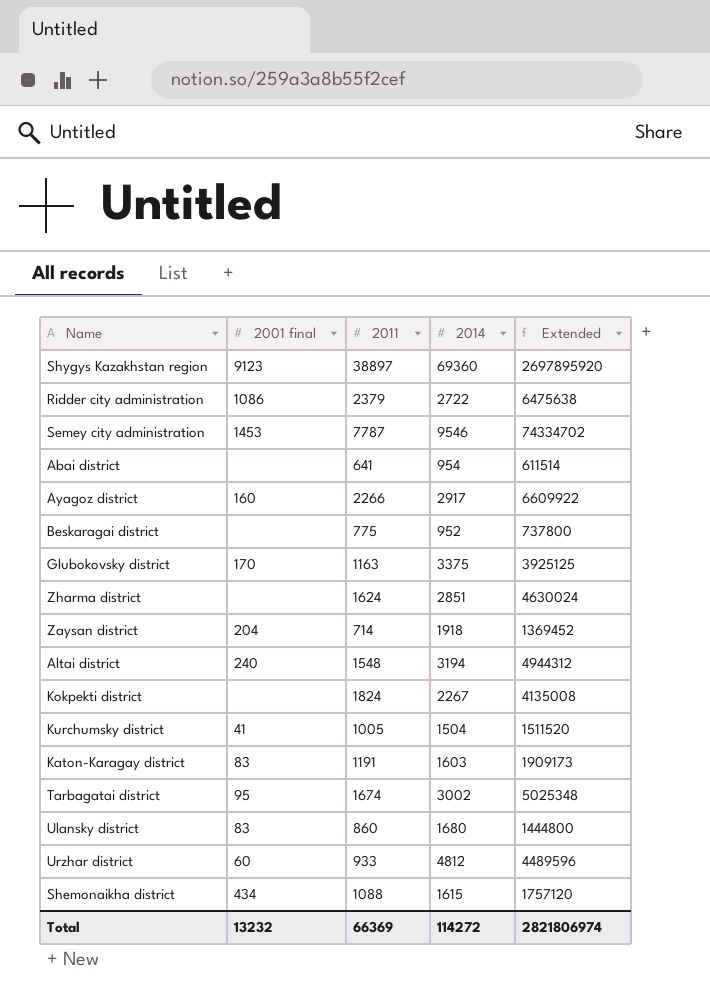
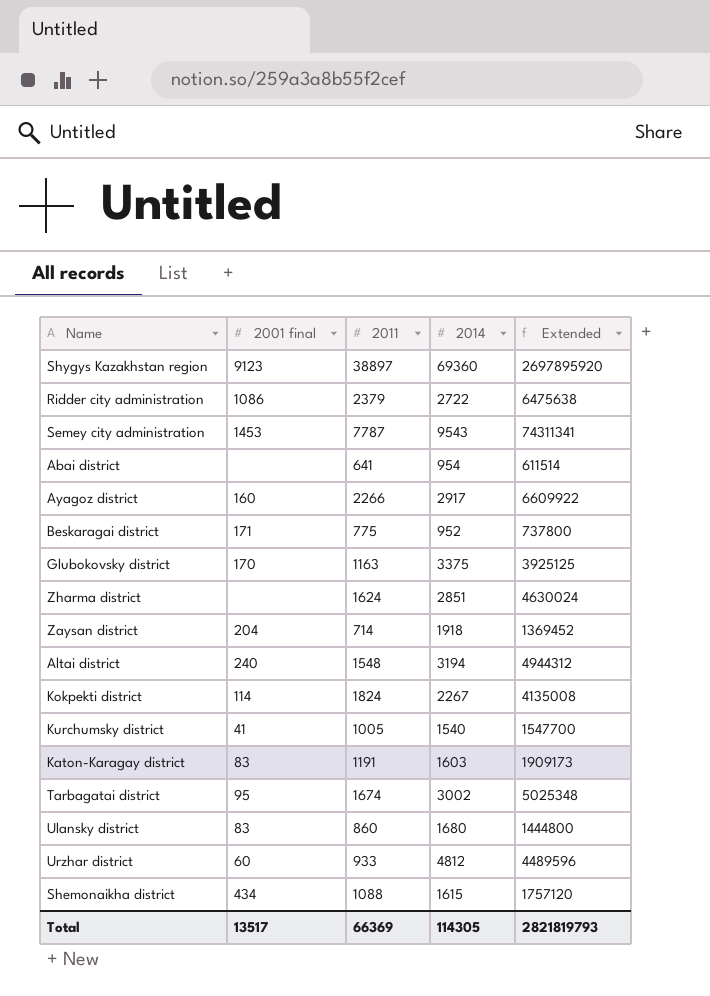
Semey city administration | 2014: 9546 -> 9543
Semey city administration | Extended: 74334702 -> 74311341
Beskaragai district | 2001 final: none -> 171
Kokpekti district | 2001 final: none -> 114
Kurchumsky district | 2014: 1504 -> 1540
Kurchumsky district | Extended: 1511520 -> 1547700
Total | 2001 final: 13232 -> 13517
Total | 2014: 114272 -> 114305
Total | Extended: 2821806974 -> 2821819793

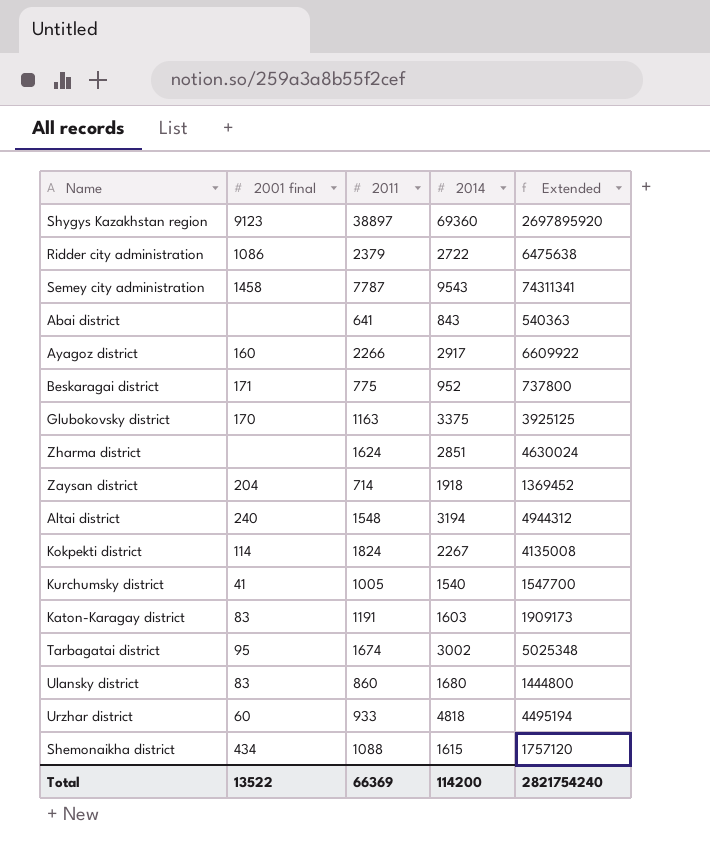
Semey city administration | 2001 final: 1453 -> 1458
Abai district | 2014: 954 -> 843
Abai district | Extended: 611514 -> 540363
Urzhar district | 2014: 4812 -> 4818
Urzhar district | Extended: 4489596 -> 4495194
Total | 2001 final: 13517 -> 13522
Total | 2014: 114305 -> 114200
Total | Extended: 2821819793 -> 2821754240

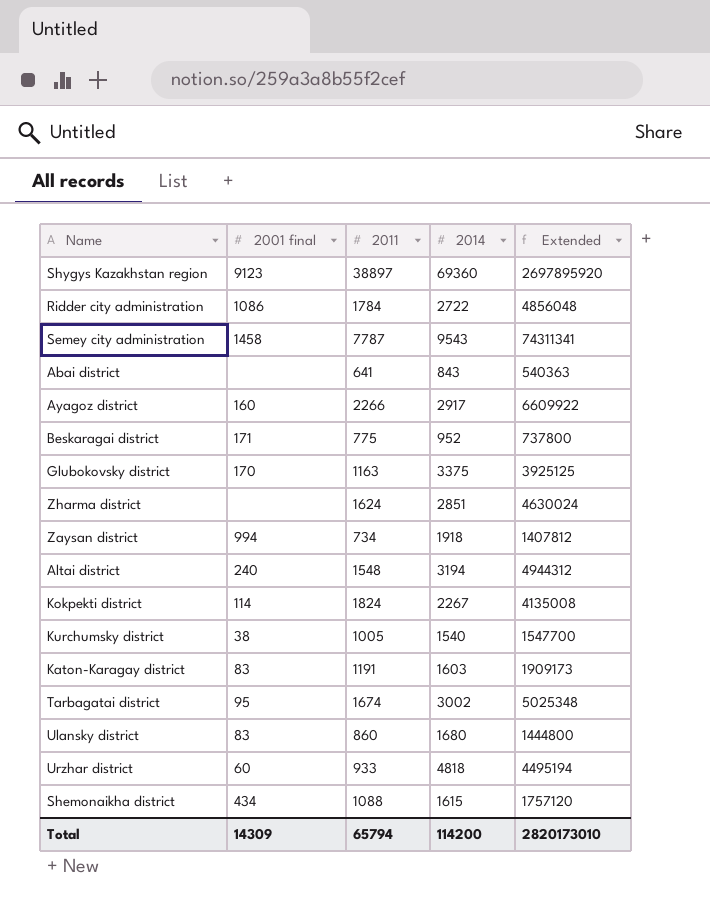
Ridder city administration | 2011: 2379 -> 1784
Ridder city administration | Extended: 6475638 -> 4856048
Zaysan district | 2001 final: 204 -> 994
Zaysan district | 2011: 714 -> 734
Zaysan district | Extended: 1369452 -> 1407812
Kurchumsky district | 2001 final: 41 -> 38
Total | 2001 final: 13522 -> 14309
Total | 2011: 66369 -> 65794
Total | Extended: 2821754240 -> 2820173010

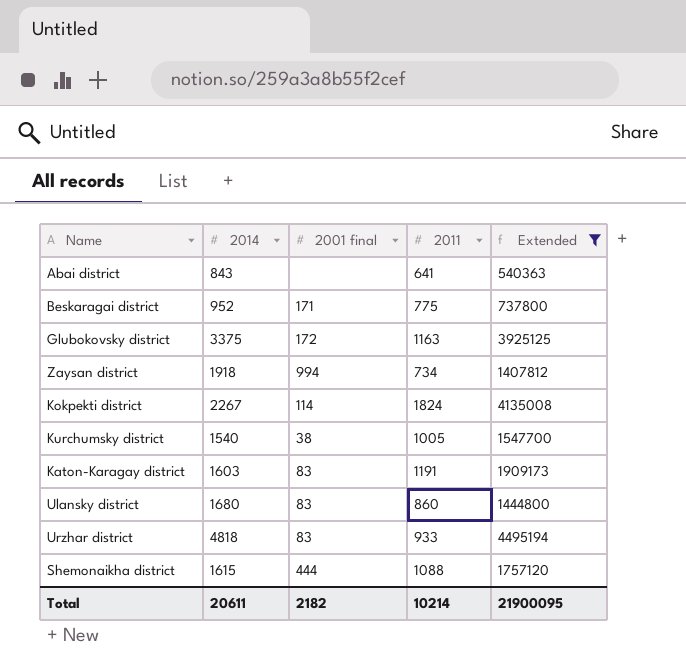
filter: none -> Extended <= 4495194
column 2014 | position: 4 -> 2
Glubokovsky district | 2001 final: 170 -> 172
Urzhar district | 2001 final: 60 -> 83
Shemonaikha district | 2001 final: 434 -> 444
Total | 2014: 114200 -> 20611
Total | 2001 final: 14309 -> 2182
Total | 2011: 65794 -> 10214
Total | Extended: 2820173010 -> 21900095

